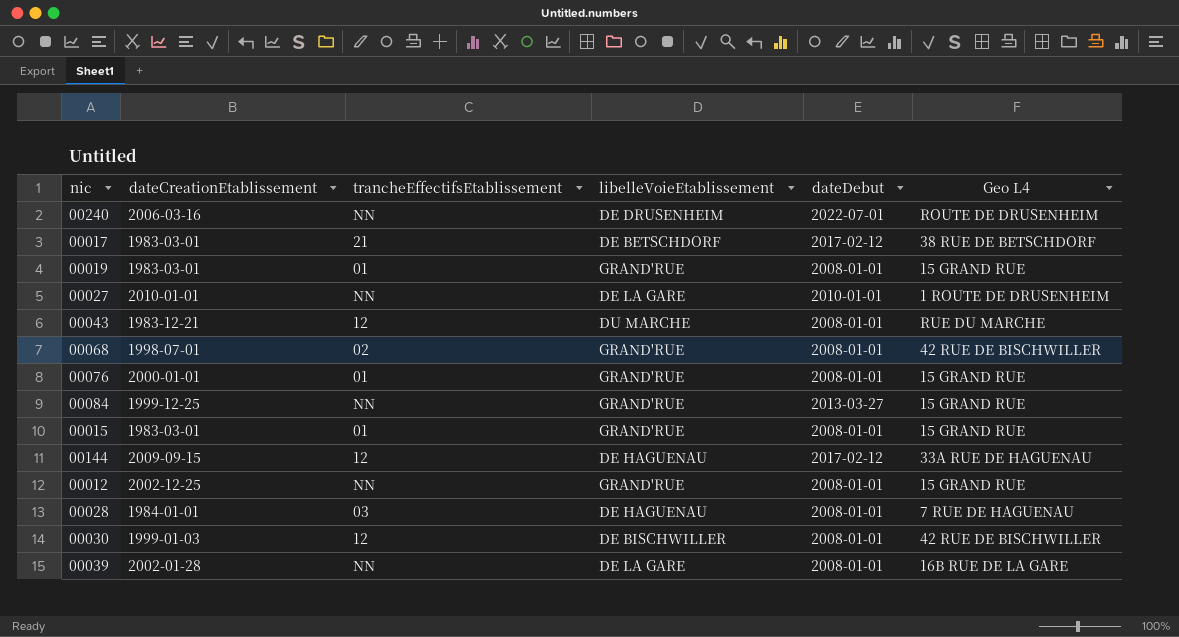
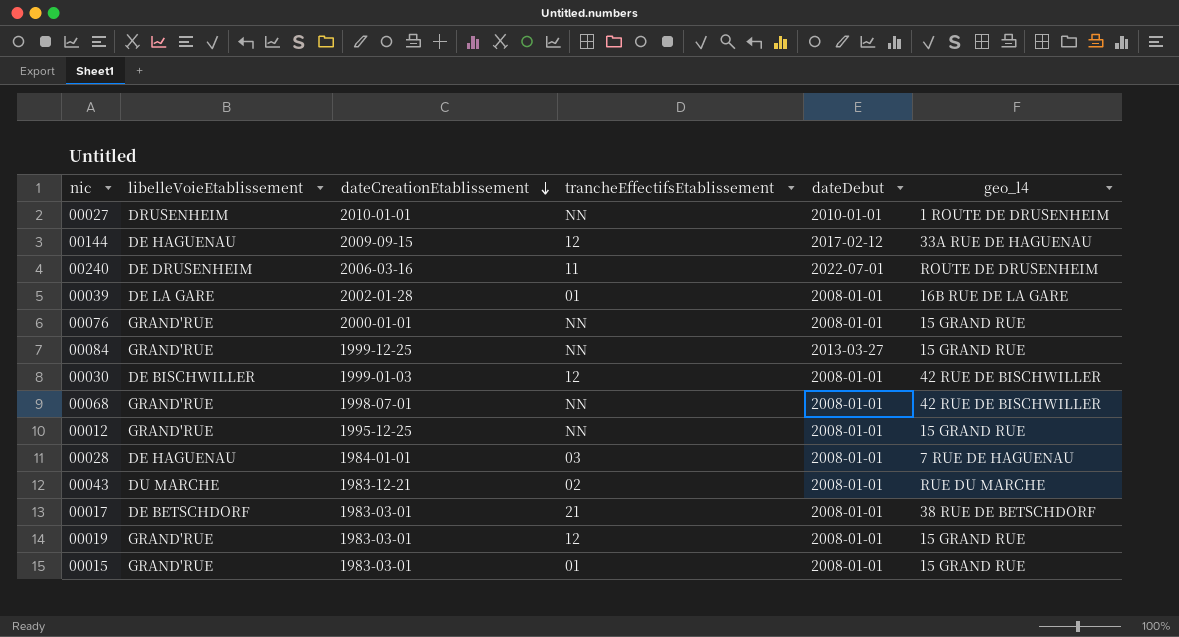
row order: none -> dateCreationEtablissement descending
column libelleVoieEtablissement | position: 4 -> 2
column name: Geo L4 -> geo_l4
00027 | libelleVoieEtablissement: DE LA GARE -> DRUSENHEIM
00240 | trancheEffectifsEtablissement: NN -> 11
00039 | trancheEffectifsEtablissement: NN -> 01
00076 | trancheEffectifsEtablissement: 01 -> NN
00068 | trancheEffectifsEtablissement: 02 -> NN
00012 | dateCreationEtablissement: 2002-12-25 -> 1995-12-25
00043 | trancheEffectifsEtablissement: 12 -> 02
00017 | dateDebut: 2017-02-12 -> 2008-01-01
00019 | trancheEffectifsEtablissement: 01 -> 12

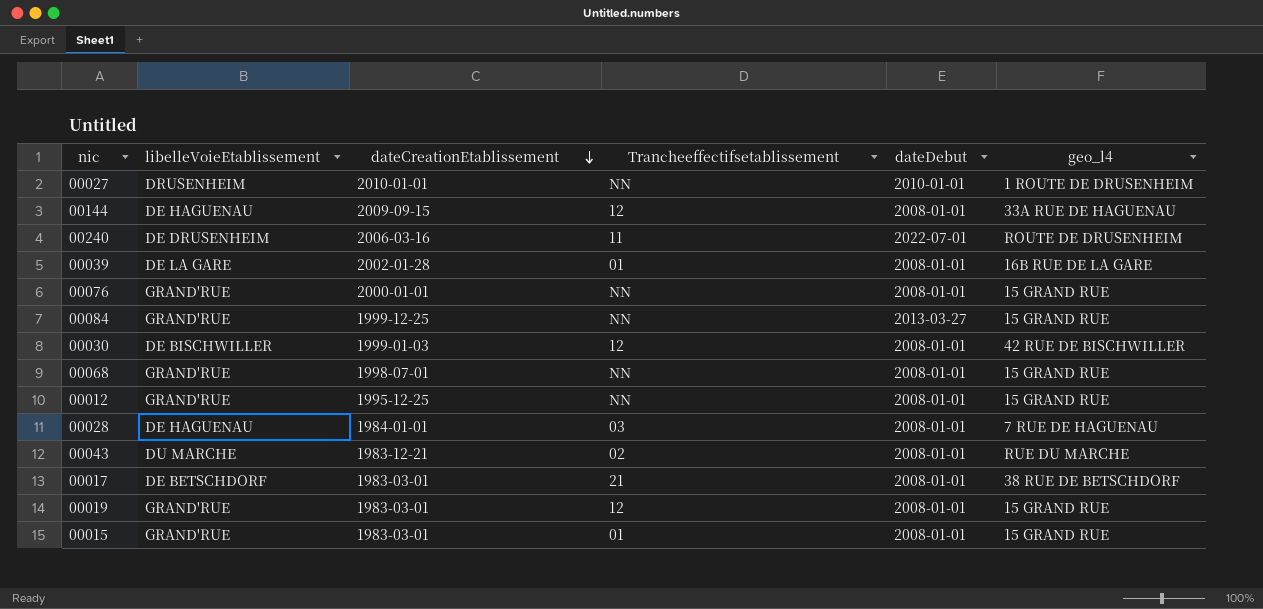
column name: trancheEffectifsEtablissement -> Trancheeffectifsetablissement
00144 | dateDebut: 2017-02-12 -> 2008-01-01
00068 | geo_l4: 42 RUE DE BISCHWILLER -> 15 GRAND RUE

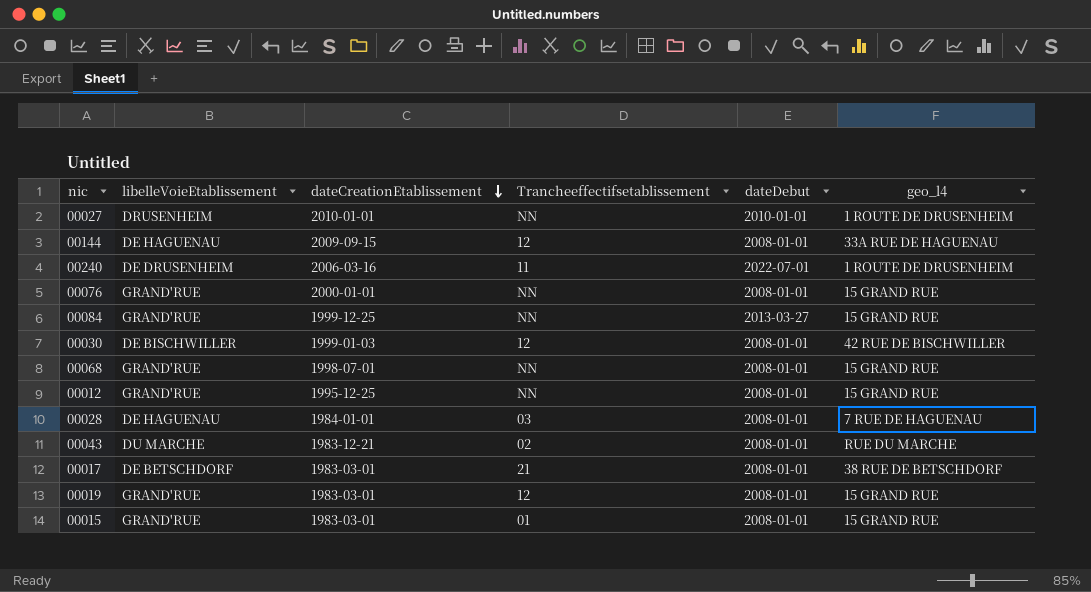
row 00039: DE LA GARE | 2002-01-28 | 01 | 2008-01-01 | 16B RUE DE LA GARE -> none
00240 | geo_l4: ROUTE DE DRUSENHEIM -> 1 ROUTE DE DRUSENHEIM

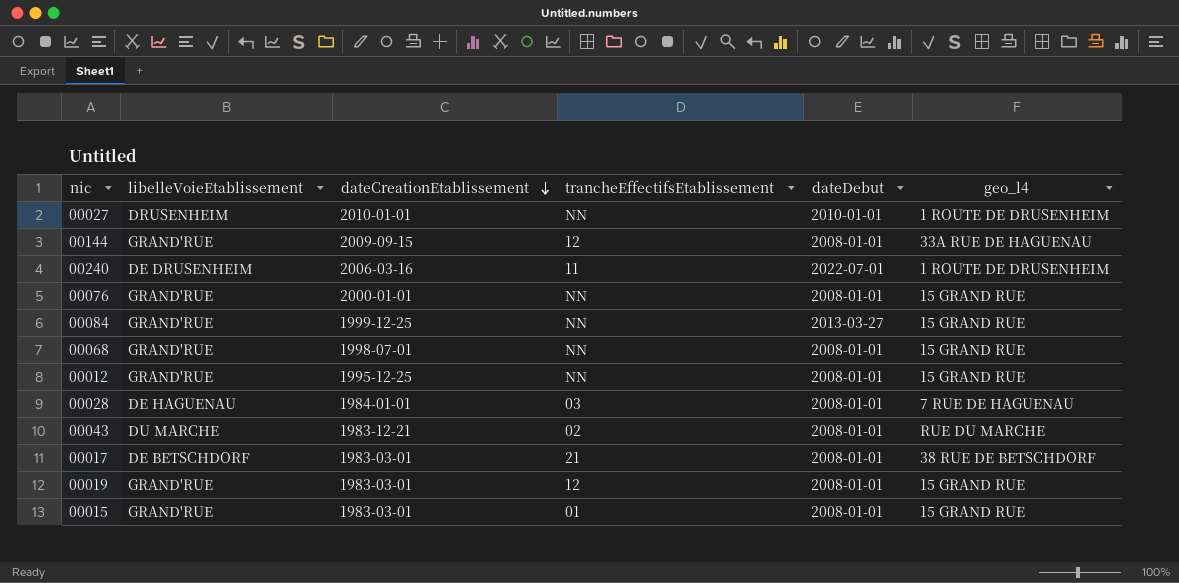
column name: Trancheeffectifsetablissement -> trancheEffectifsEtablissement
row 00030: DE BISCHWILLER | 1999-01-03 | 12 | 2008-01-01 | 42 RUE DE BISCHWILLER -> none
00144 | libelleVoieEtablissement: DE HAGUENAU -> GRAND'RUE

